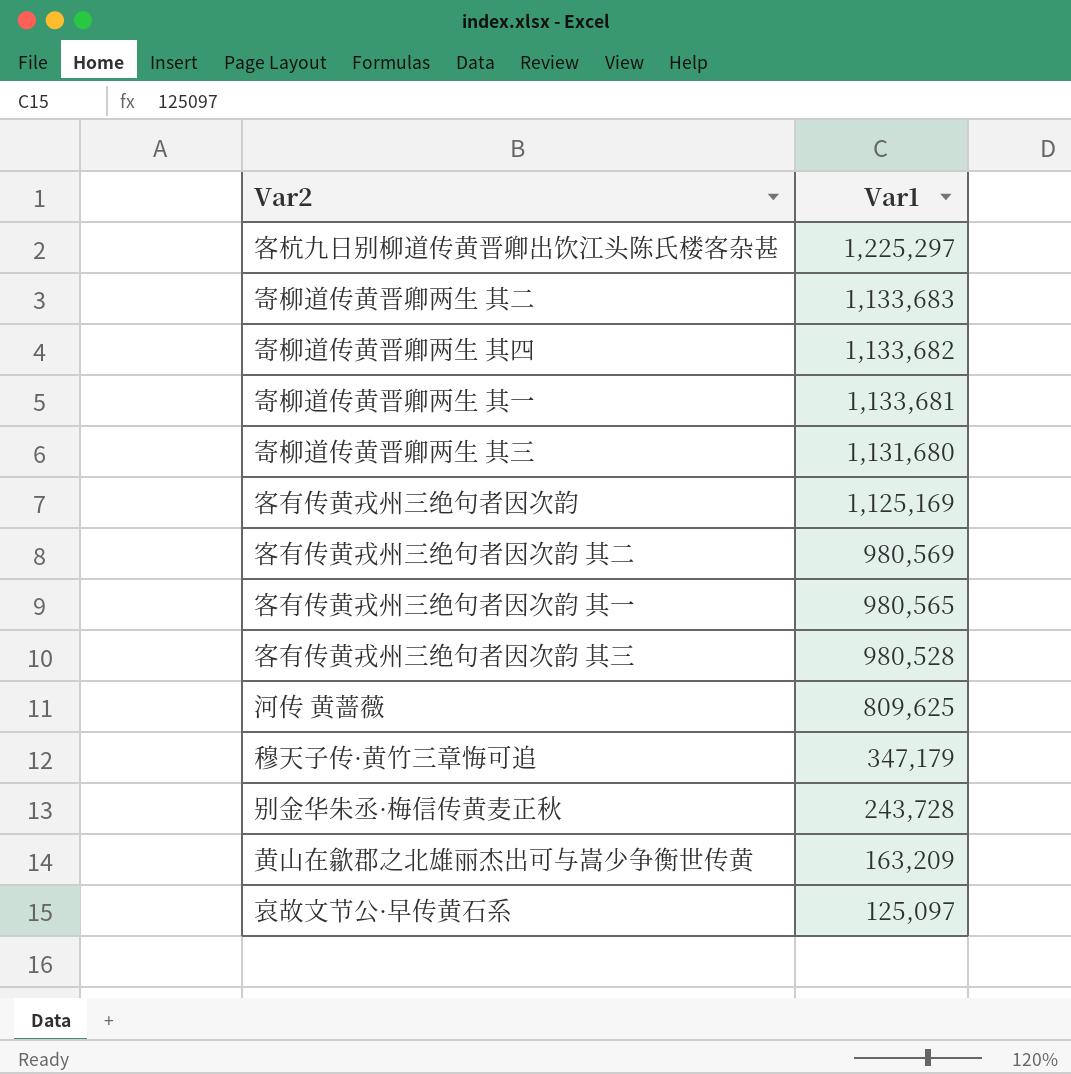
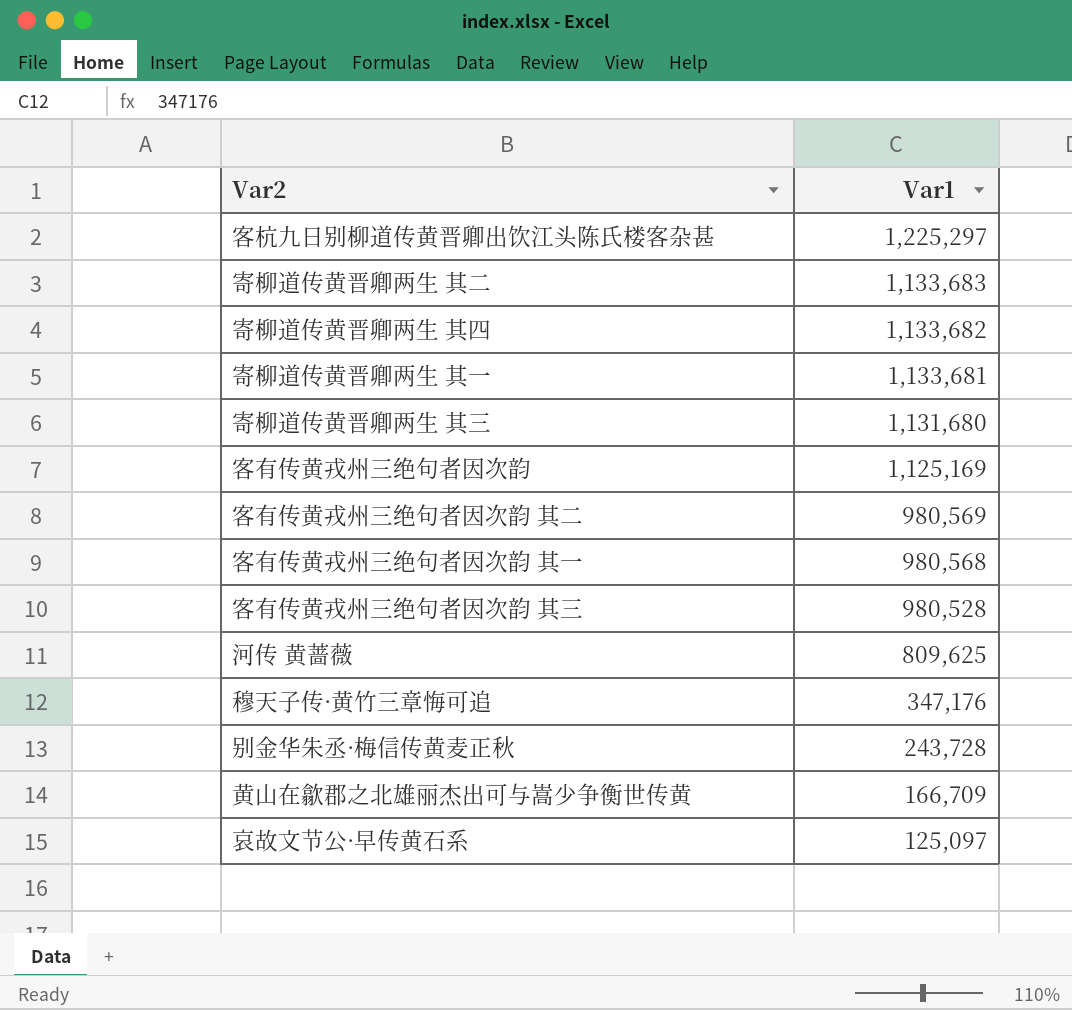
客有传黄戎州三绝句者因次韵 其一 | Var1: 980,565 -> 980,568
穆天子传·黄竹三章悔可追 | Var1: 347,179 -> 347,176
黄山在歙郡之北雄丽杰出可与嵩少争衡世传黄 | Var1: 163,209 -> 166,709

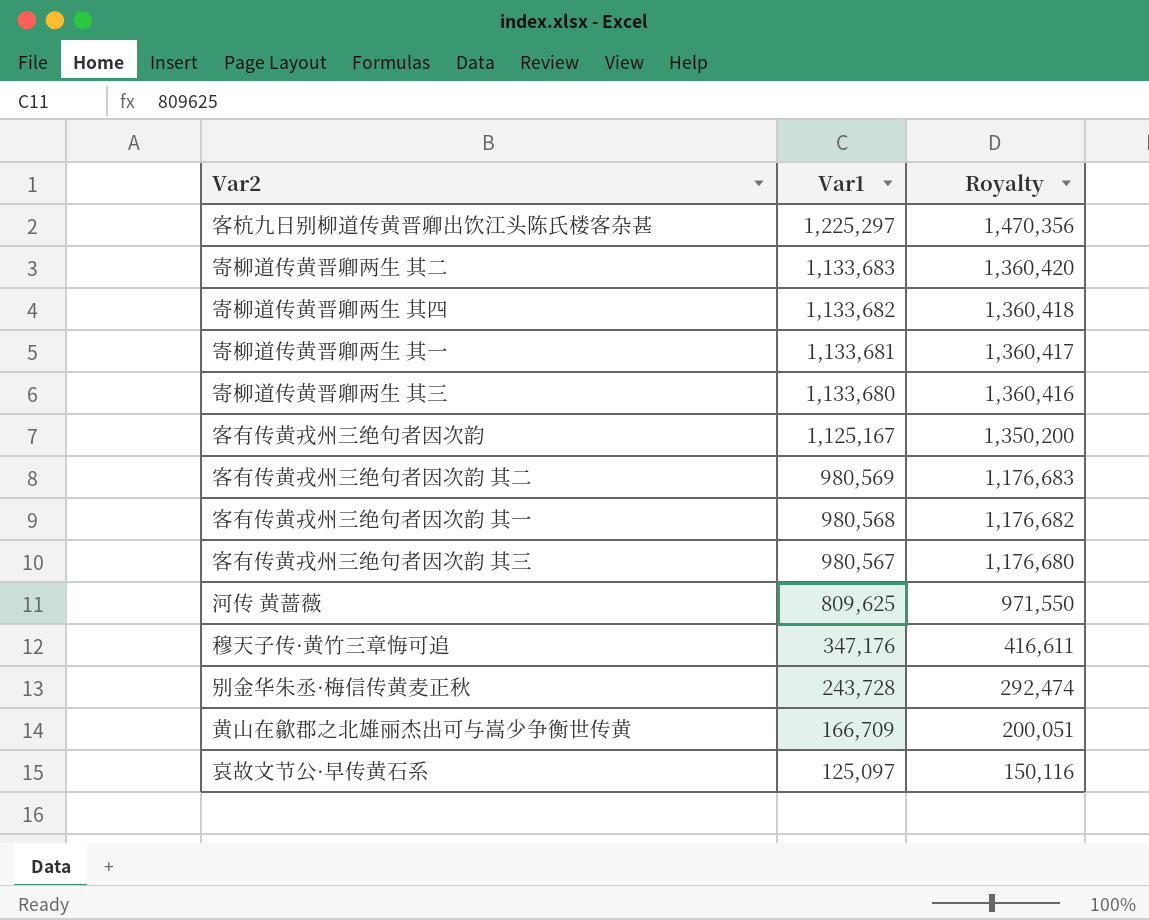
column Royalty | formula: none -> [Var1] * 1.2
寄柳道传黄晋卿两生 其三 | Var1: 1,131,680 -> 1,133,680
客有传黄戎州三绝句者因次韵 | Var1: 1,125,169 -> 1,125,167
客有传黄戎州三绝句者因次韵 其三 | Var1: 980,528 -> 980,567

